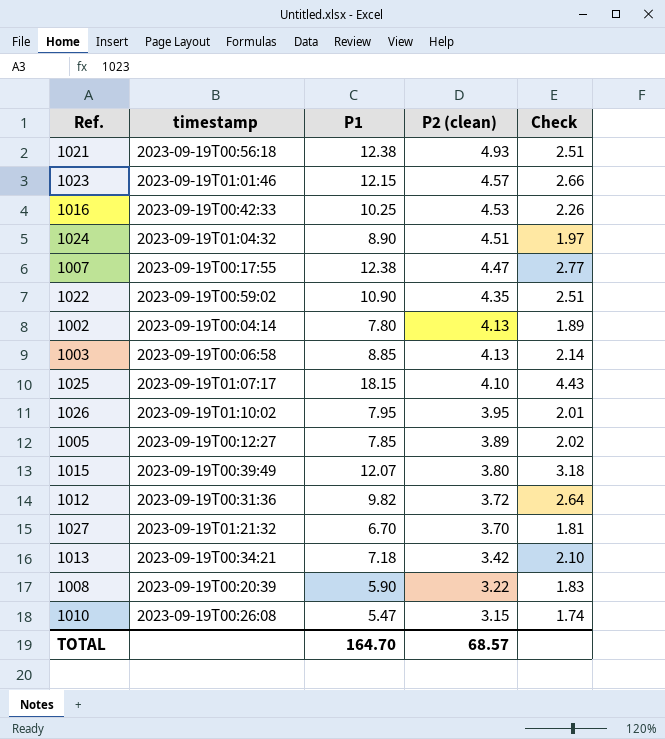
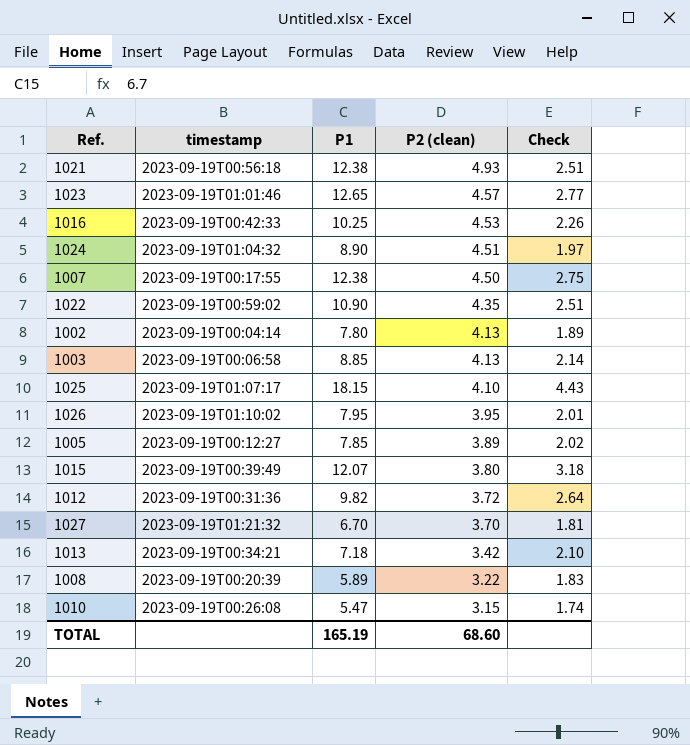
1023 | P1: 12.15 -> 12.65
1023 | Check: 2.66 -> 2.77
1007 | P2 (clean): 4.47 -> 4.50
1007 | Check: 2.77 -> 2.75
1008 | P1: 5.90 -> 5.89
TOTAL | P1: 164.70 -> 165.19
TOTAL | P2 (clean): 68.57 -> 68.60

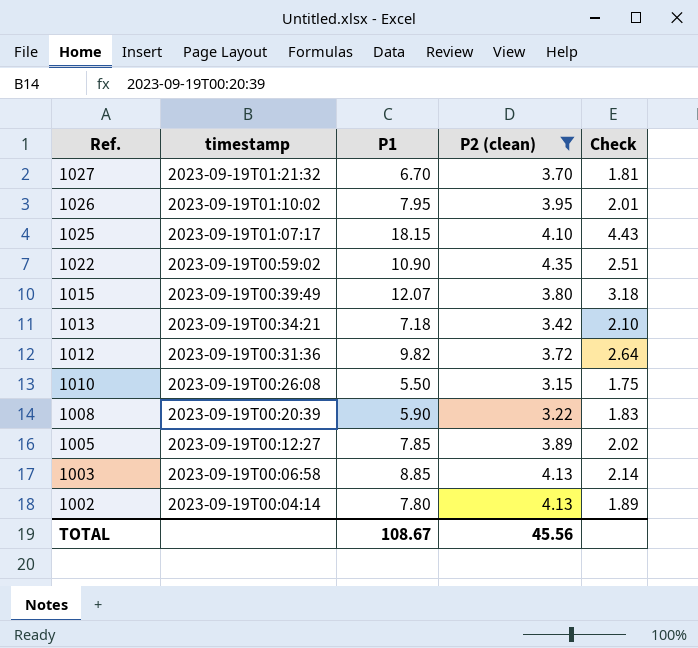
filter: none -> P2 (clean) <= 4.35
row order: P2 (clean) descending -> Ref. descending
1010 | P1: 5.47 -> 5.50
1010 | Check: 1.74 -> 1.75
1008 | P1: 5.89 -> 5.90
TOTAL | P1: 165.19 -> 108.67
TOTAL | P2 (clean): 68.60 -> 45.56

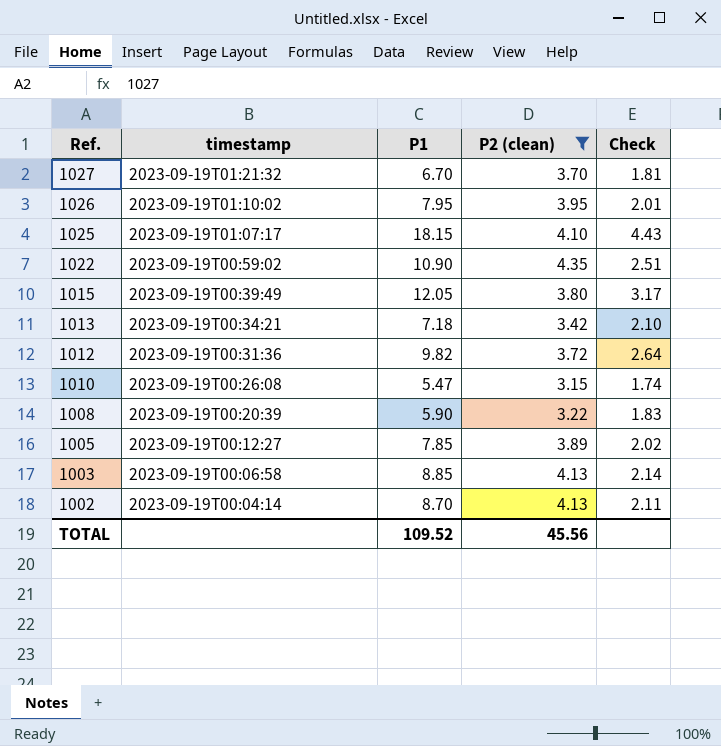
1015 | P1: 12.07 -> 12.05
1015 | Check: 3.18 -> 3.17
1010 | P1: 5.50 -> 5.47
1010 | Check: 1.75 -> 1.74
1002 | P1: 7.80 -> 8.70
1002 | Check: 1.89 -> 2.11
TOTAL | P1: 108.67 -> 109.52

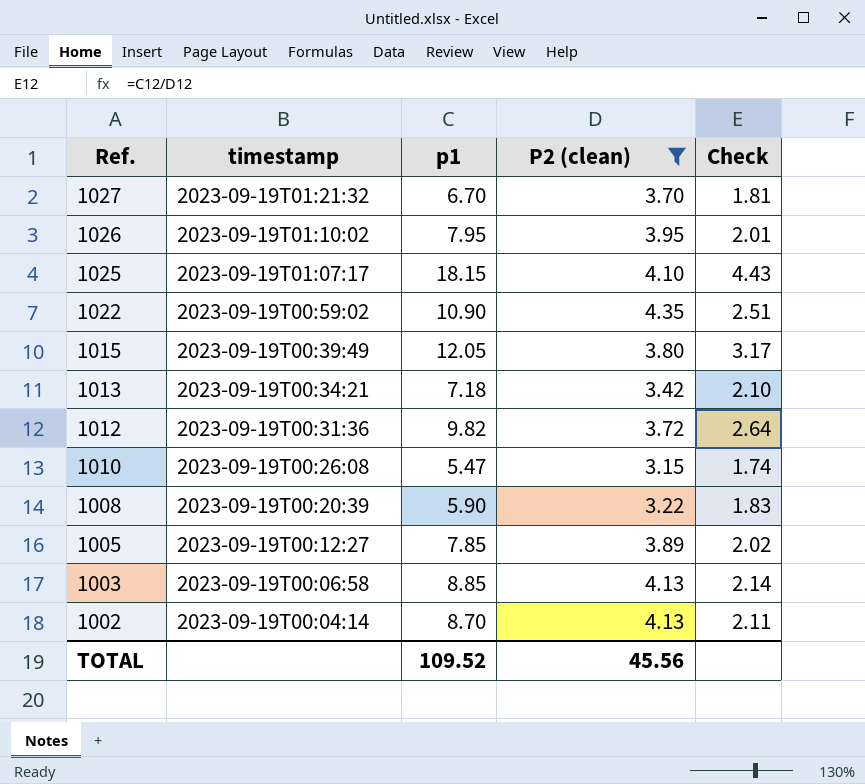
column name: P1 -> p1

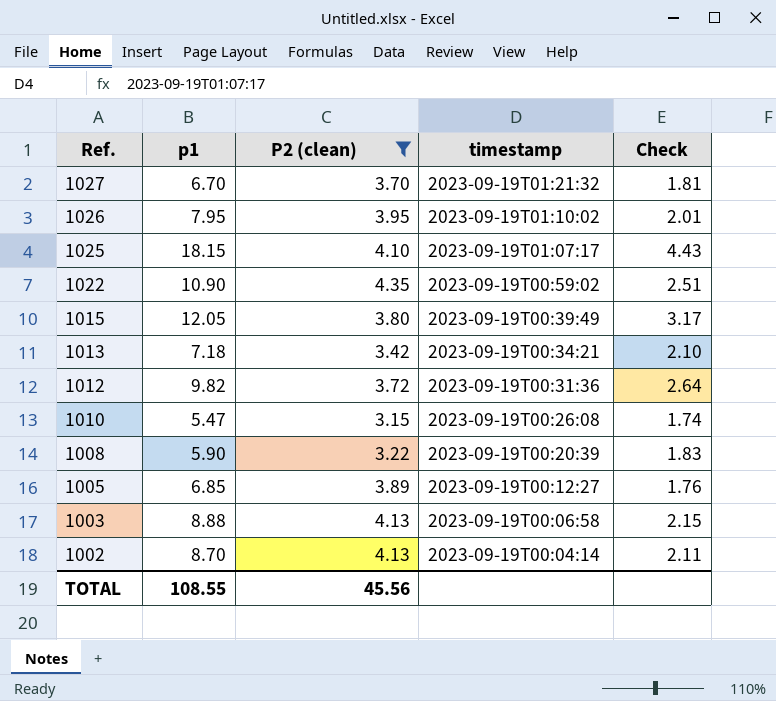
column timestamp | position: 2 -> 4
1005 | p1: 7.85 -> 6.85
1005 | Check: 2.02 -> 1.76
1003 | p1: 8.85 -> 8.88
1003 | Check: 2.14 -> 2.15
TOTAL | p1: 109.52 -> 108.55

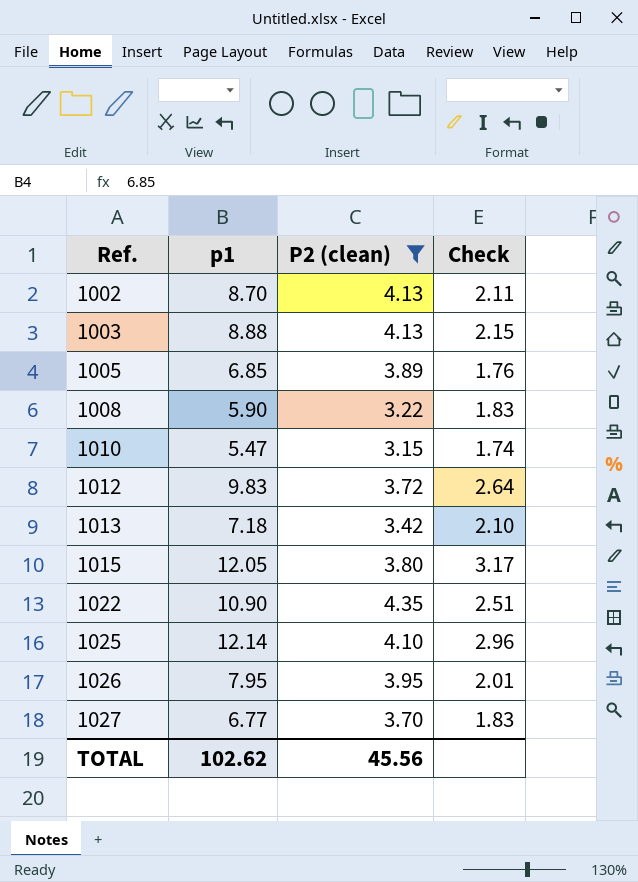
row order: Ref. descending -> Ref. ascending
column timestamp | position: 4 -> none
1012 | p1: 9.82 -> 9.83
1025 | p1: 18.15 -> 12.14
1025 | Check: 4.43 -> 2.96
1027 | p1: 6.70 -> 6.77
1027 | Check: 1.81 -> 1.83
TOTAL | p1: 108.55 -> 102.62

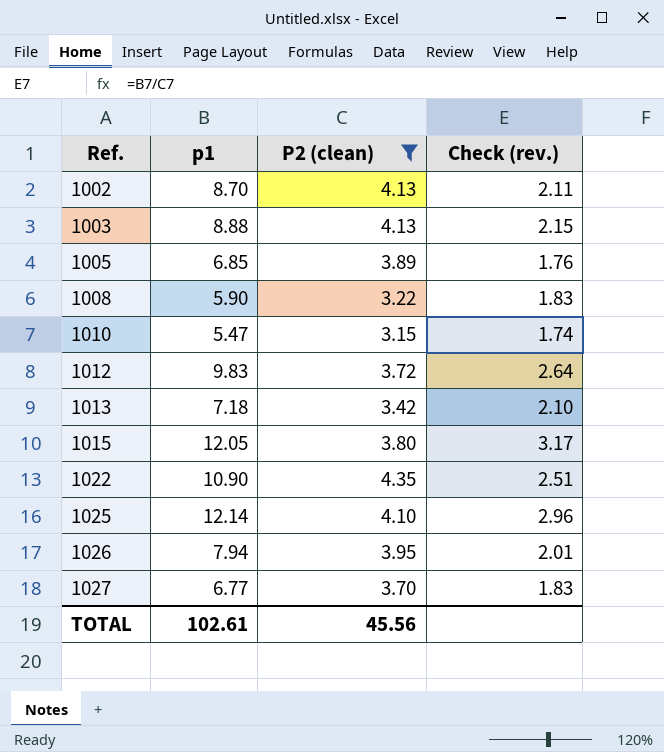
column name: Check -> Check (rev.)
1026 | p1: 7.95 -> 7.94
TOTAL | p1: 102.62 -> 102.61

